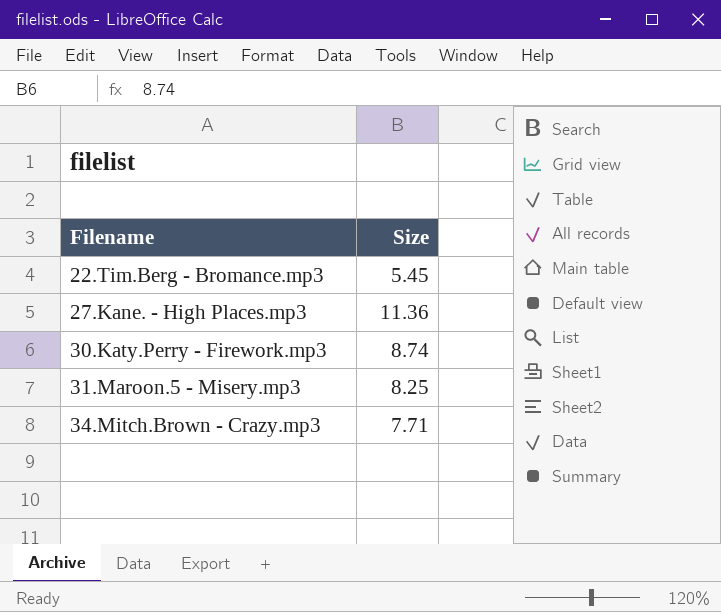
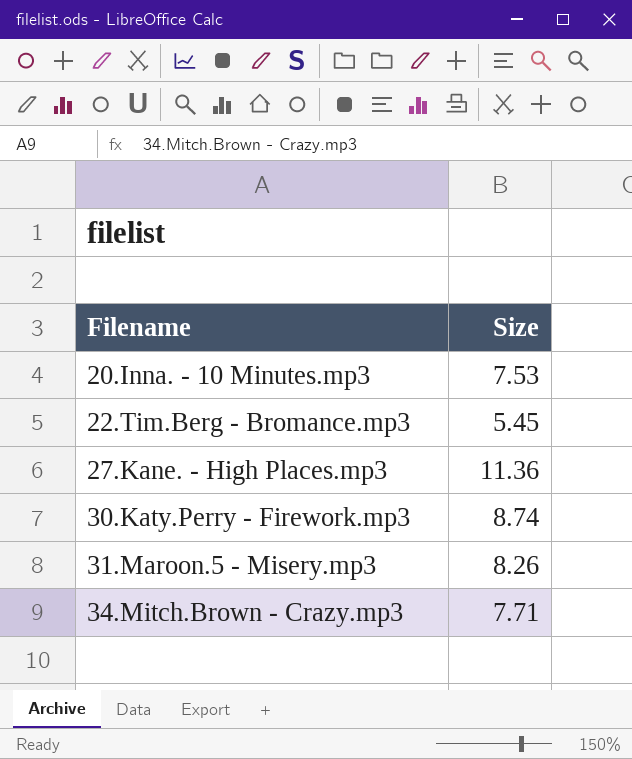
row 20.Inna. - 10 Minutes.mp3: none -> 7.53
31.Maroon.5 - Misery.mp3 | Size: 8.25 -> 8.26

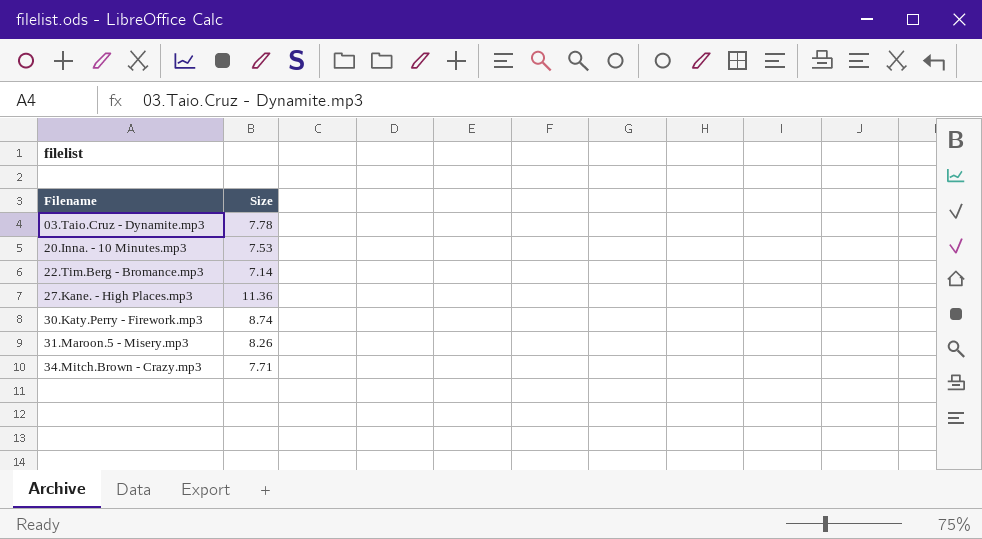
row 03.Taio.Cruz - Dynamite.mp3: none -> 7.78
22.Tim.Berg - Bromance.mp3 | Size: 5.45 -> 7.14

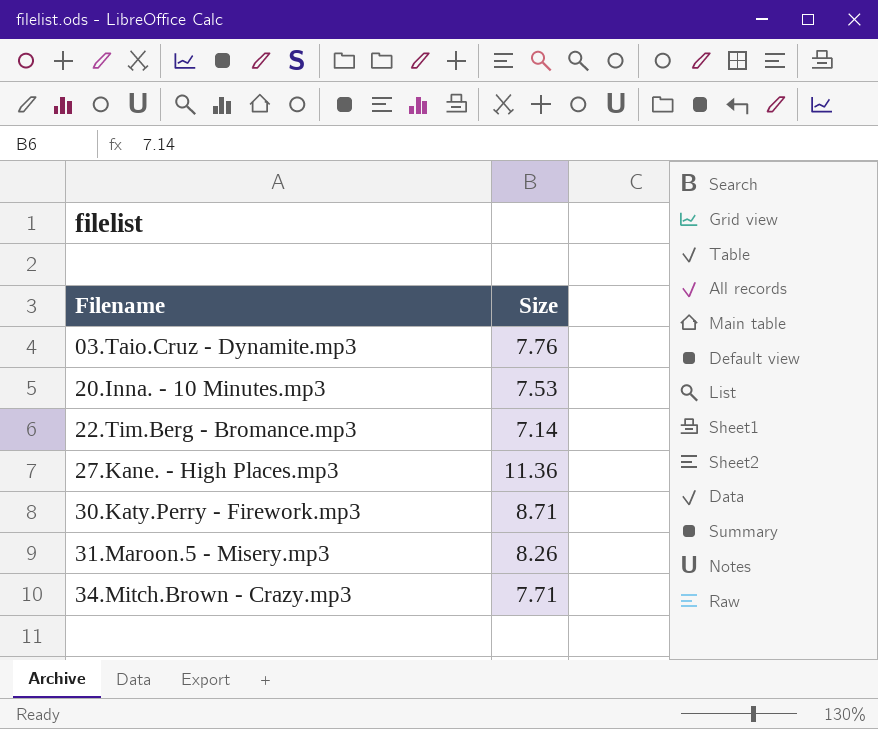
03.Taio.Cruz - Dynamite.mp3 | Size: 7.78 -> 7.76
30.Katy.Perry - Firework.mp3 | Size: 8.74 -> 8.71

